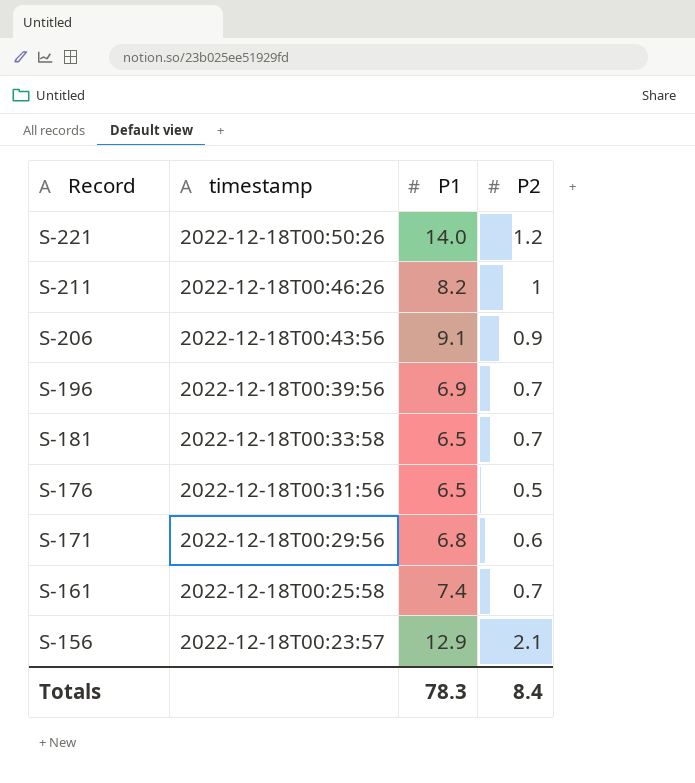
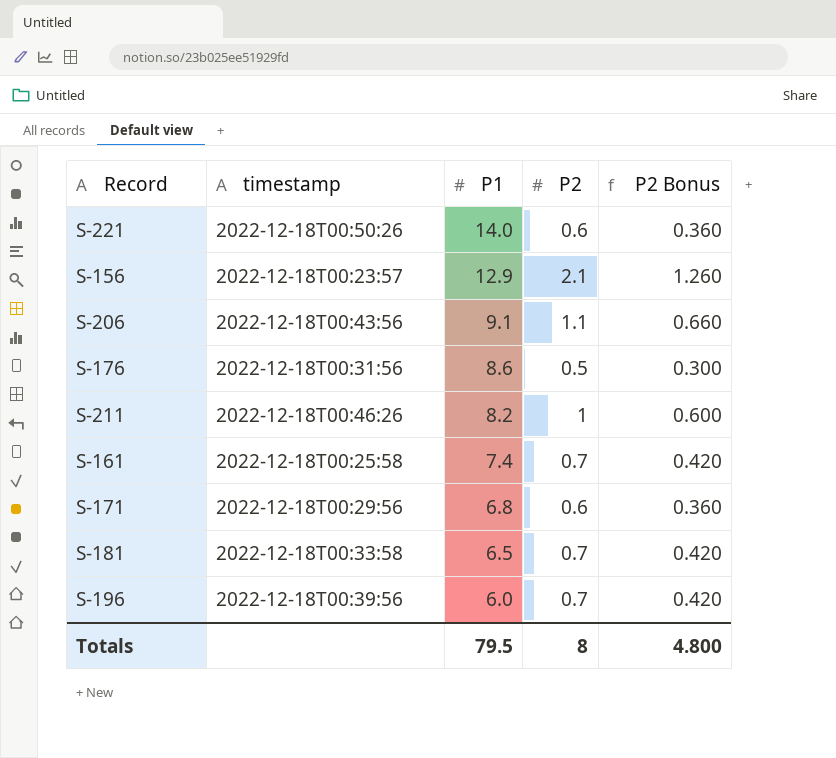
row order: Record descending -> P1 descending
column P2 Bonus | formula: none -> [P2] * 0.6
S-221 | P2: 1.2 -> 0.6
S-206 | P2: 0.9 -> 1.1
S-176 | P1: 6.5 -> 8.6
S-196 | P1: 6.9 -> 6.0
Totals | P1: 78.3 -> 79.5
Totals | P2: 8.4 -> 8

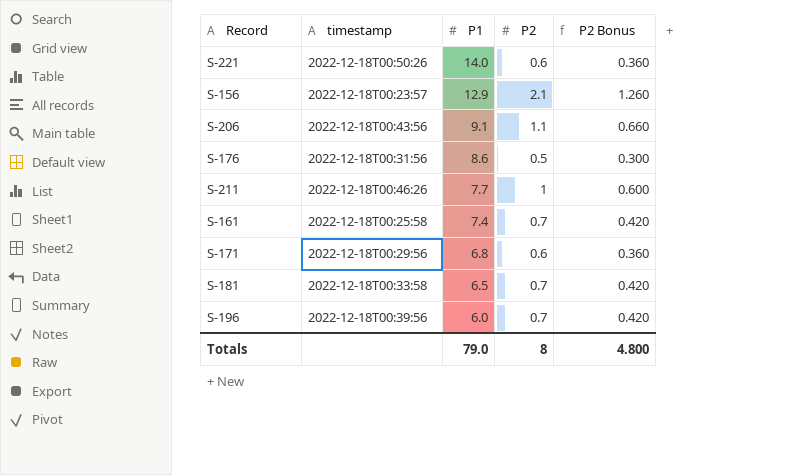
S-211 | P1: 8.2 -> 7.7
Totals | P1: 79.5 -> 79.0

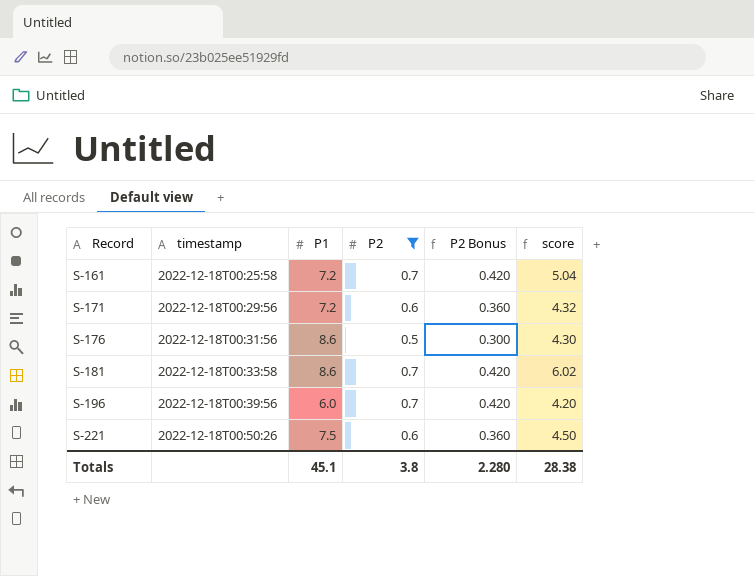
filter: none -> P2 <= 0.7
row order: P1 descending -> Record ascending
column score | formula: none -> [P1] * [P2]
S-161 | P1: 7.4 -> 7.2
S-171 | P1: 6.8 -> 7.2
S-181 | P1: 6.5 -> 8.6
S-221 | P1: 14.0 -> 7.5
Totals | P1: 79.0 -> 45.1
Totals | P2: 8 -> 3.8
Totals | P2 Bonus: 4.800 -> 2.280

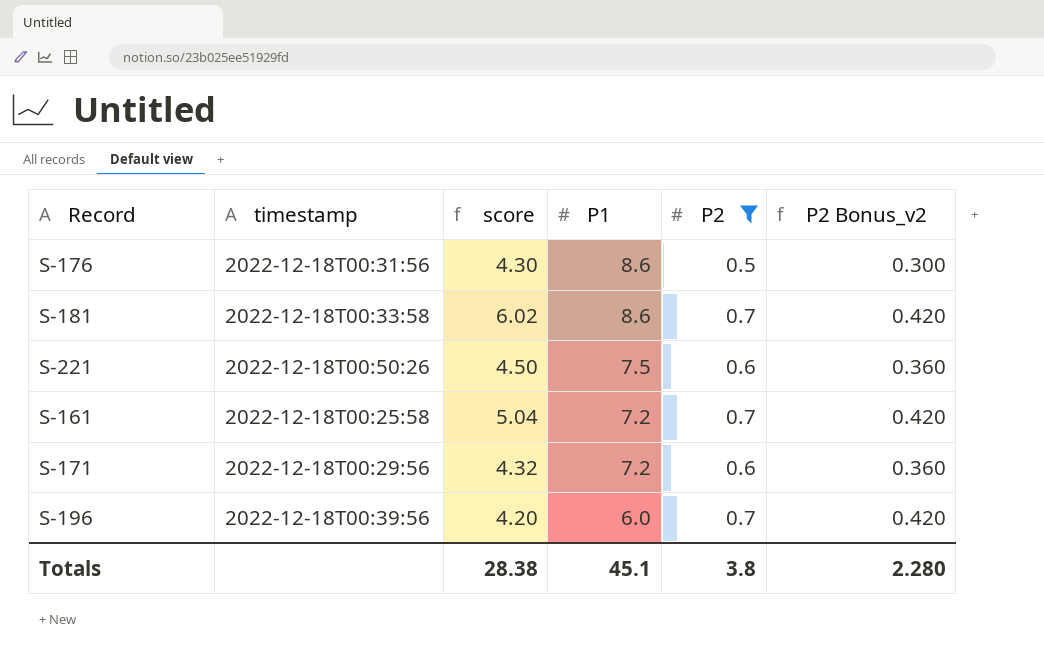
row order: Record ascending -> P1 descending
column score | position: 6 -> 3
column name: P2 Bonus -> P2 Bonus_v2

